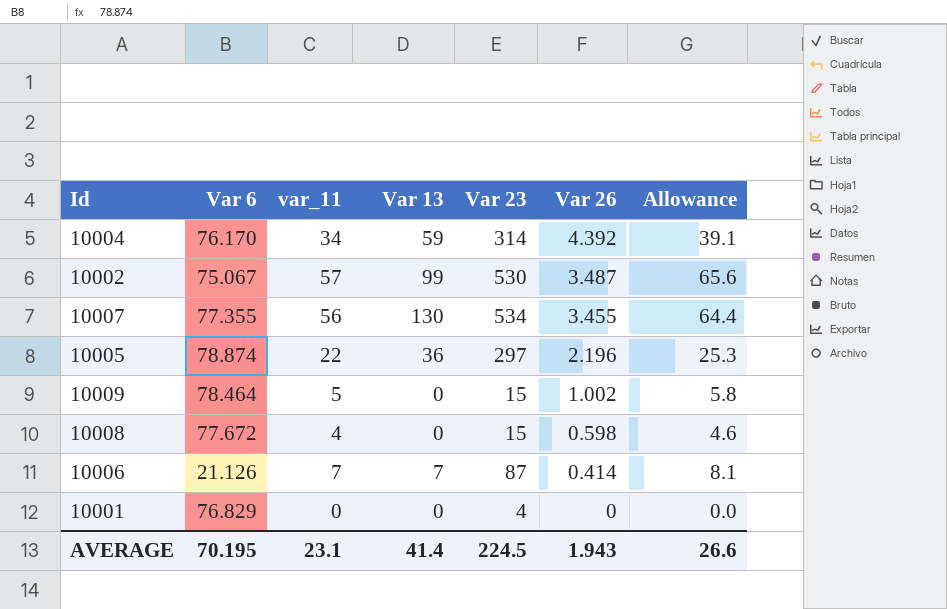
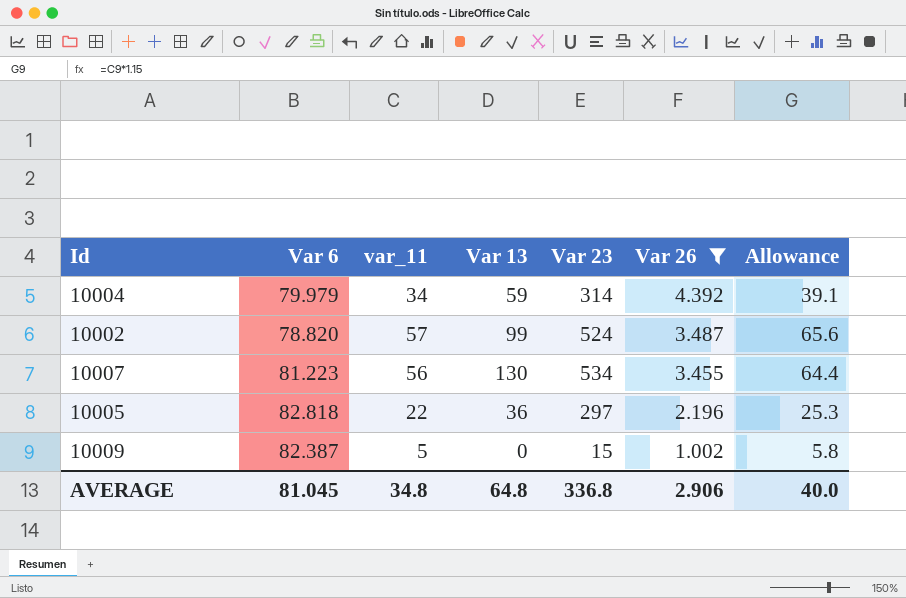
filter: none -> Var 26 >= 1.002
10004 | Var 6: 76.170 -> 79.979
10002 | Var 6: 75.067 -> 78.820
10002 | Var 23: 530 -> 524
10007 | Var 6: 77.355 -> 81.223
10005 | Var 6: 78.874 -> 82.818
10009 | Var 6: 78.464 -> 82.387
AVERAGE | Var 6: 70.195 -> 81.045
AVERAGE | var_11: 23.1 -> 34.8
AVERAGE | Var 13: 41.4 -> 64.8
AVERAGE | Var 23: 224.5 -> 336.8
AVERAGE | Var 26: 1.943 -> 2.906
AVERAGE | Allowance: 26.6 -> 40.0

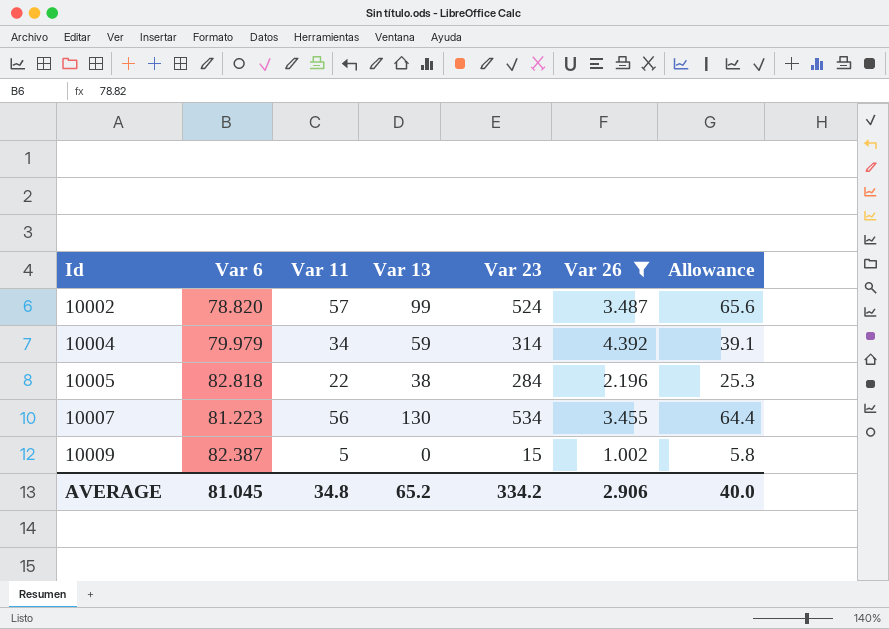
row order: Var 26 descending -> Id ascending
column name: var_11 -> Var 11
10005 | Var 13: 36 -> 38
10005 | Var 23: 297 -> 284
AVERAGE | Var 13: 64.8 -> 65.2
AVERAGE | Var 23: 336.8 -> 334.2

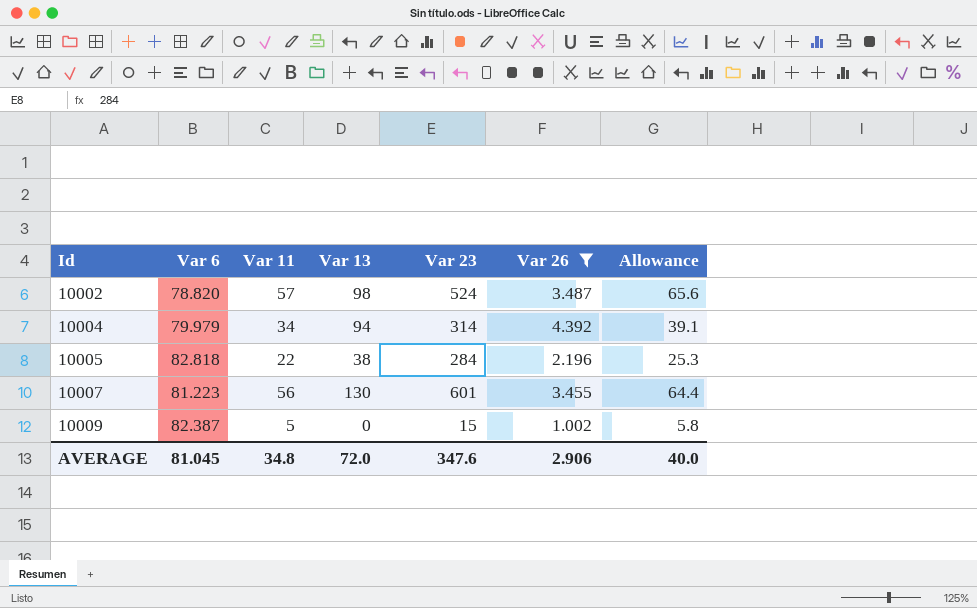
10002 | Var 13: 99 -> 98
10004 | Var 13: 59 -> 94
10007 | Var 23: 534 -> 601
AVERAGE | Var 13: 65.2 -> 72.0
AVERAGE | Var 23: 334.2 -> 347.6

